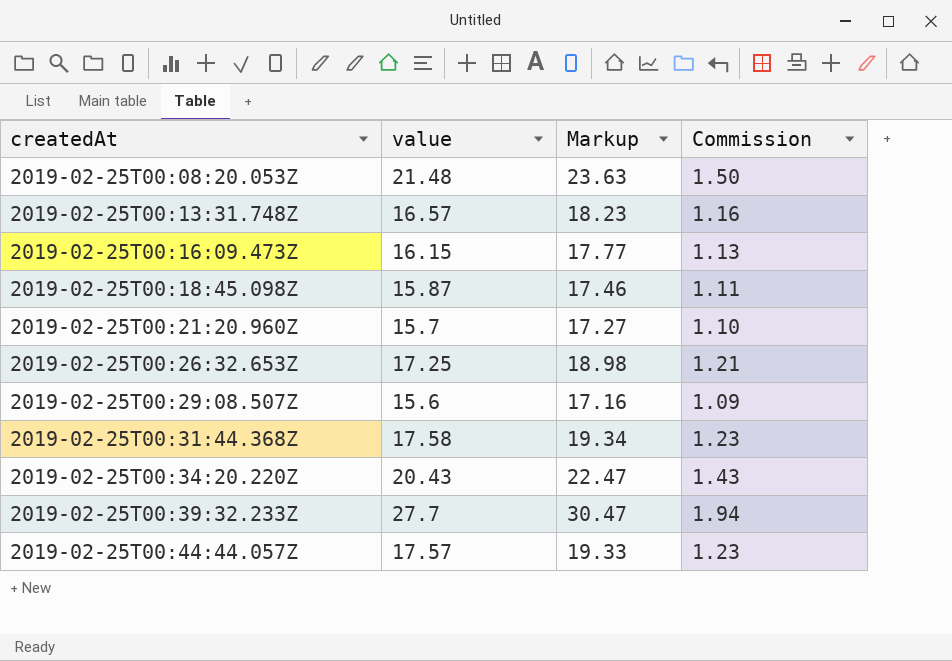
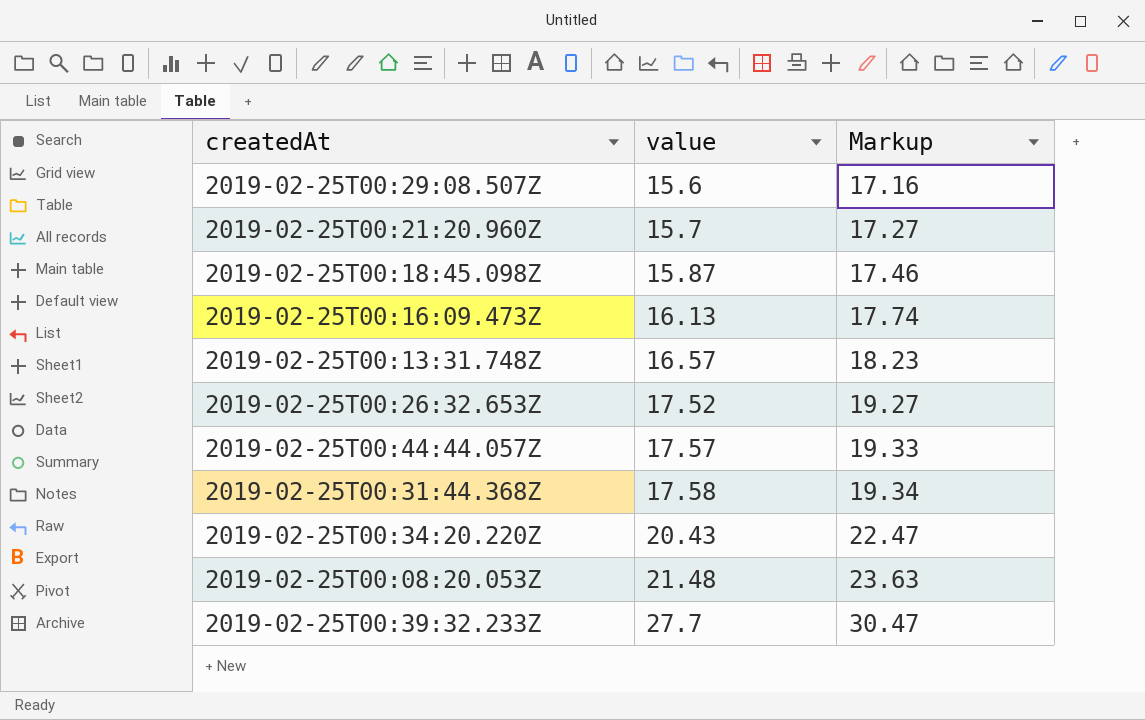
row order: createdAt ascending -> value ascending
column Commission | formula: [value] * 0.07 -> none
2019-02-25T00:16:09.473Z | value: 16.15 -> 16.13
2019-02-25T00:16:09.473Z | Markup: 17.77 -> 17.74
2019-02-25T00:26:32.653Z | value: 17.25 -> 17.52
2019-02-25T00:26:32.653Z | Markup: 18.98 -> 19.27

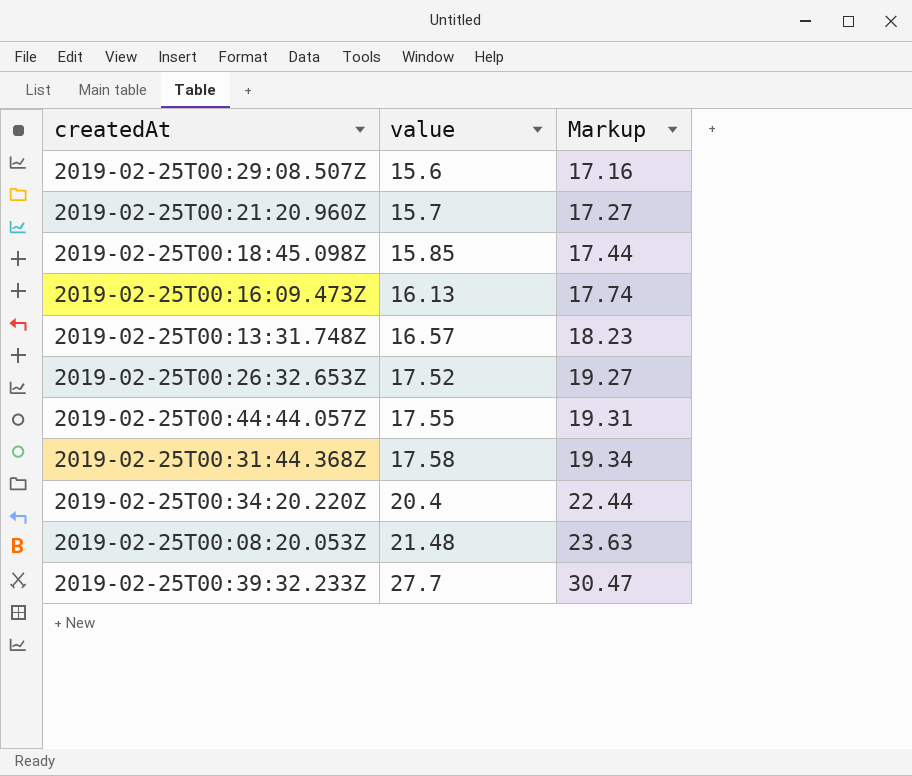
2019-02-25T00:18:45.098Z | value: 15.87 -> 15.85
2019-02-25T00:18:45.098Z | Markup: 17.46 -> 17.44
2019-02-25T00:44:44.057Z | value: 17.57 -> 17.55
2019-02-25T00:44:44.057Z | Markup: 19.33 -> 19.31
2019-02-25T00:34:20.220Z | value: 20.43 -> 20.4
2019-02-25T00:34:20.220Z | Markup: 22.47 -> 22.44

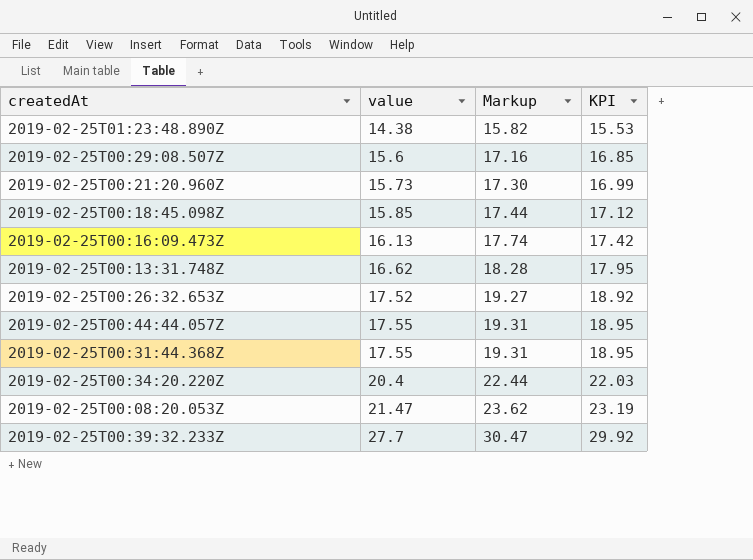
column KPI | formula: none -> [value] * 1.08
row 2019-02-25T01:23:48.890Z: none -> 14.38 | 15.82 | 15.53
2019-02-25T00:21:20.960Z | value: 15.7 -> 15.73
2019-02-25T00:21:20.960Z | Markup: 17.27 -> 17.30
2019-02-25T00:13:31.748Z | value: 16.57 -> 16.62
2019-02-25T00:13:31.748Z | Markup: 18.23 -> 18.28
2019-02-25T00:31:44.368Z | value: 17.58 -> 17.55
2019-02-25T00:31:44.368Z | Markup: 19.34 -> 19.31
2019-02-25T00:08:20.053Z | value: 21.48 -> 21.47
2019-02-25T00:08:20.053Z | Markup: 23.63 -> 23.62

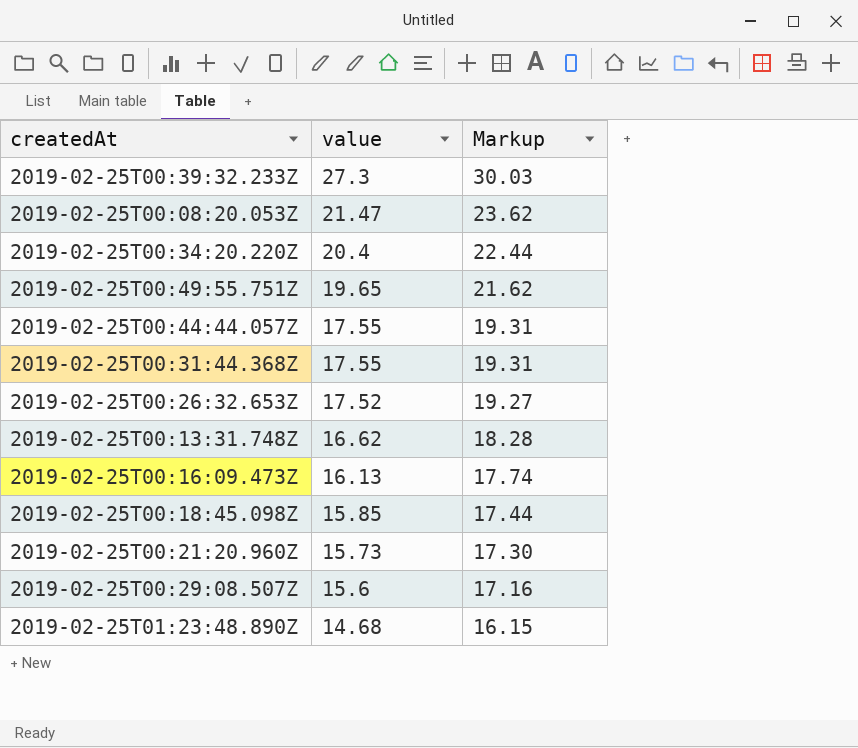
row order: value ascending -> value descending
column KPI | formula: [value] * 1.08 -> none
2019-02-25T00:39:32.233Z | value: 27.7 -> 27.3
2019-02-25T00:39:32.233Z | Markup: 30.47 -> 30.03
row 2019-02-25T00:49:55.751Z: none -> 19.65 | 21.62
2019-02-25T01:23:48.890Z | value: 14.38 -> 14.68
2019-02-25T01:23:48.890Z | Markup: 15.82 -> 16.15

